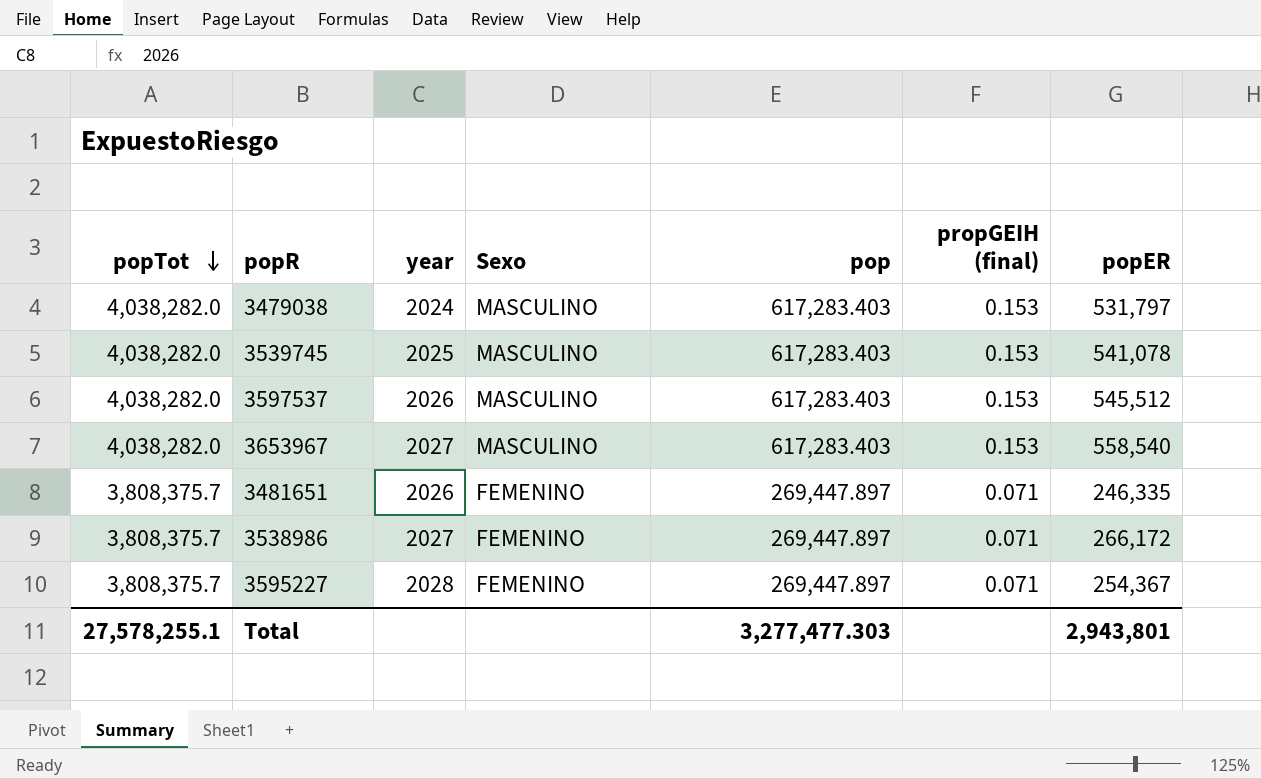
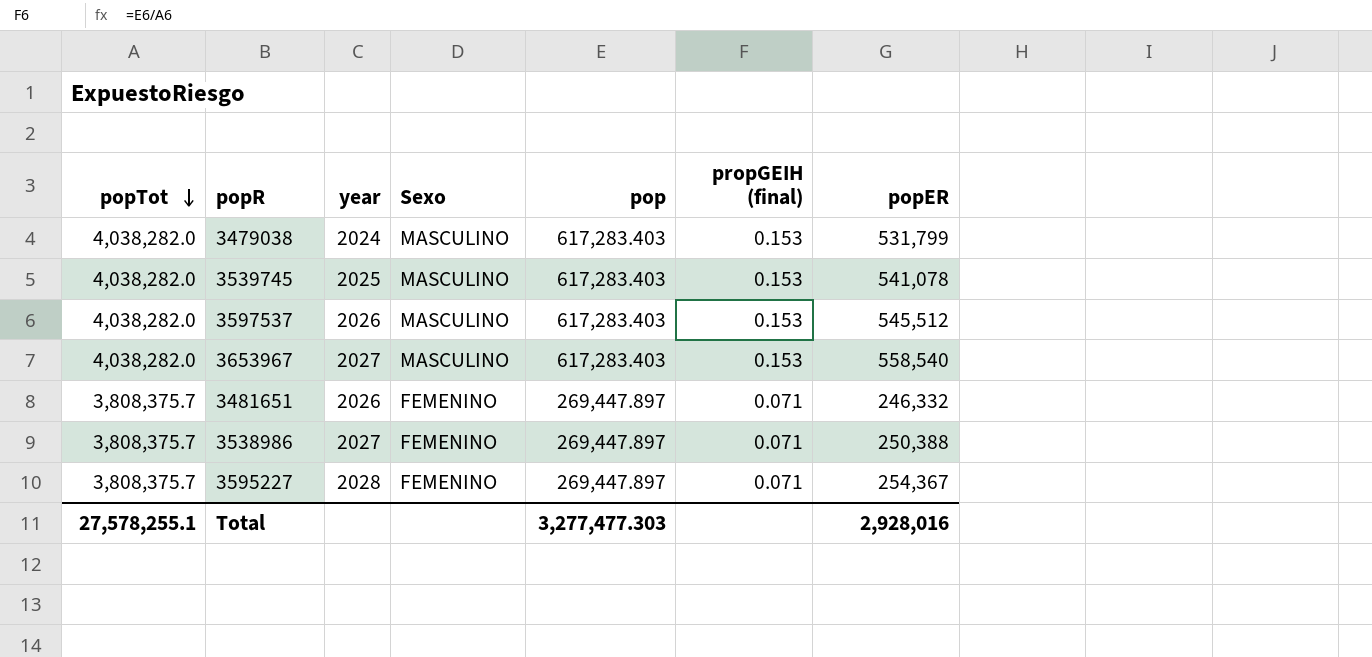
3479038 | popER: 531,797 -> 531,799
3481651 | popER: 246,335 -> 246,332
3538986 | popER: 266,172 -> 250,388
Total | popER: 2,943,801 -> 2,928,016

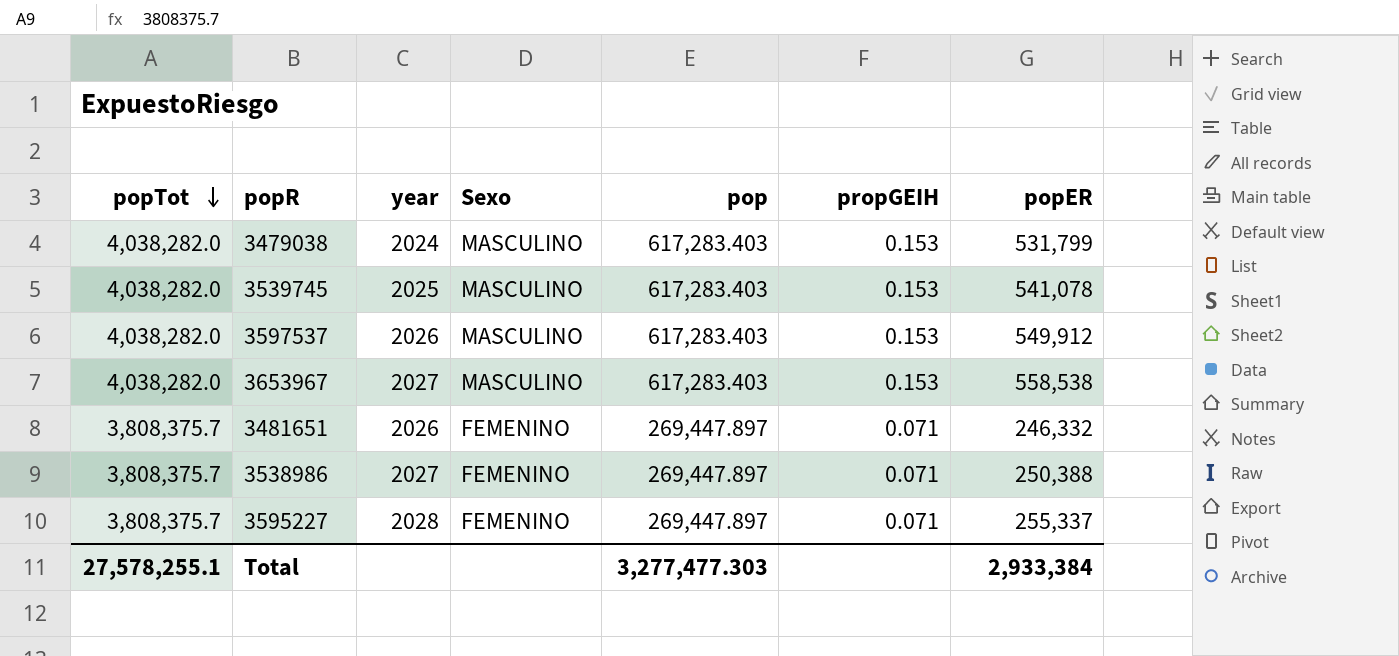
column name: propGEIH (final) -> propGEIH
3597537 | popER: 545,512 -> 549,912
3653967 | popER: 558,540 -> 558,538
3595227 | popER: 254,367 -> 255,337
Total | popER: 2,928,016 -> 2,933,384

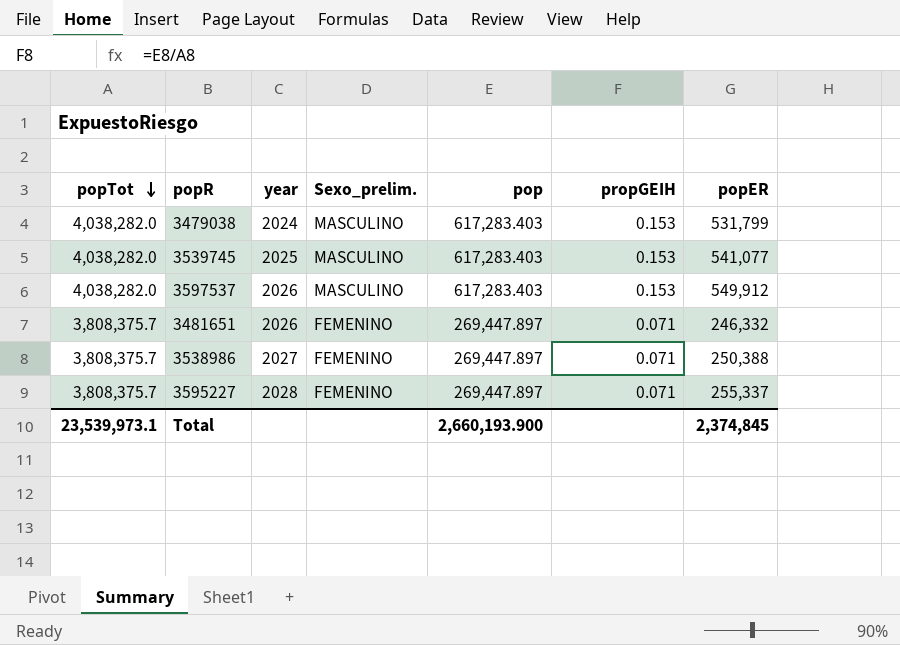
column name: Sexo -> Sexo_prelim.
row 3653967: 4,038,282.0 | 2027 | MASCULINO | 617,283.403 | 0.153 | 558,538 -> none
3539745 | popER: 541,078 -> 541,077
Total | popTot: 27,578,255.1 -> 23,539,973.1
Total | pop: 3,277,477.303 -> 2,660,193.900
Total | popER: 2,933,384 -> 2,374,845

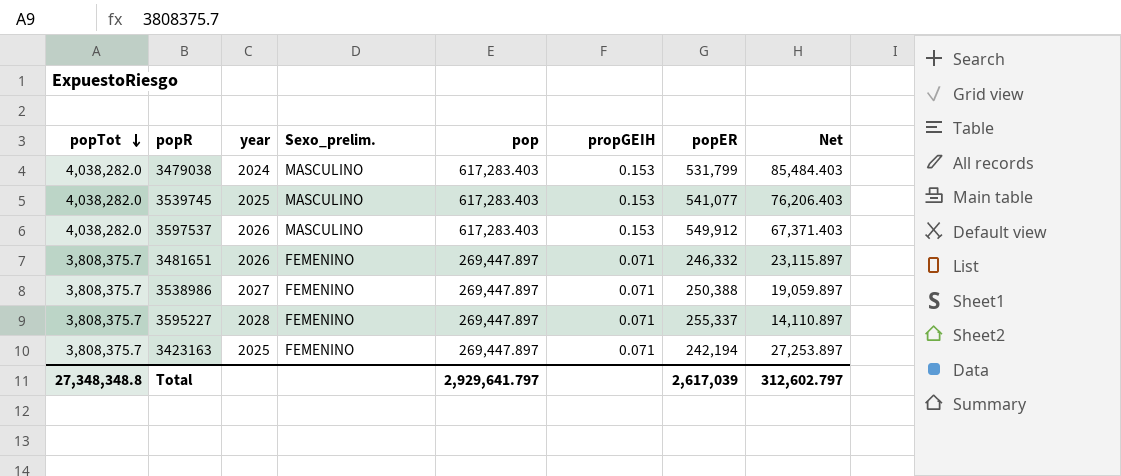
column Net | formula: none -> [pop] - [popER]
row 3423163: none -> 3,808,375.7 | 2025 | FEMENINO | 269,447.897 | 0.071 | 242,194 | 27,253.897
Total | popTot: 23,539,973.1 -> 27,348,348.8
Total | pop: 2,660,193.900 -> 2,929,641.797
Total | popER: 2,374,845 -> 2,617,039

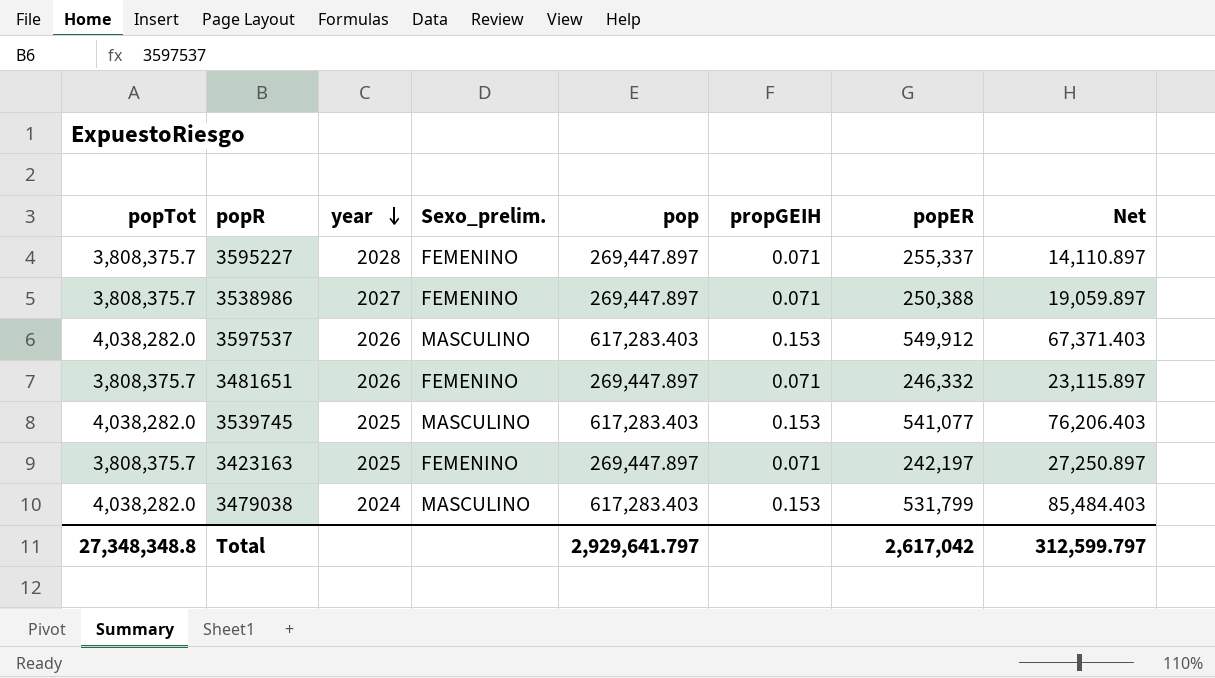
row order: popTot descending -> year descending
3423163 | popER: 242,194 -> 242,197
3423163 | Net: 27,253.897 -> 27,250.897
Total | popER: 2,617,039 -> 2,617,042
Total | Net: 312,602.797 -> 312,599.797

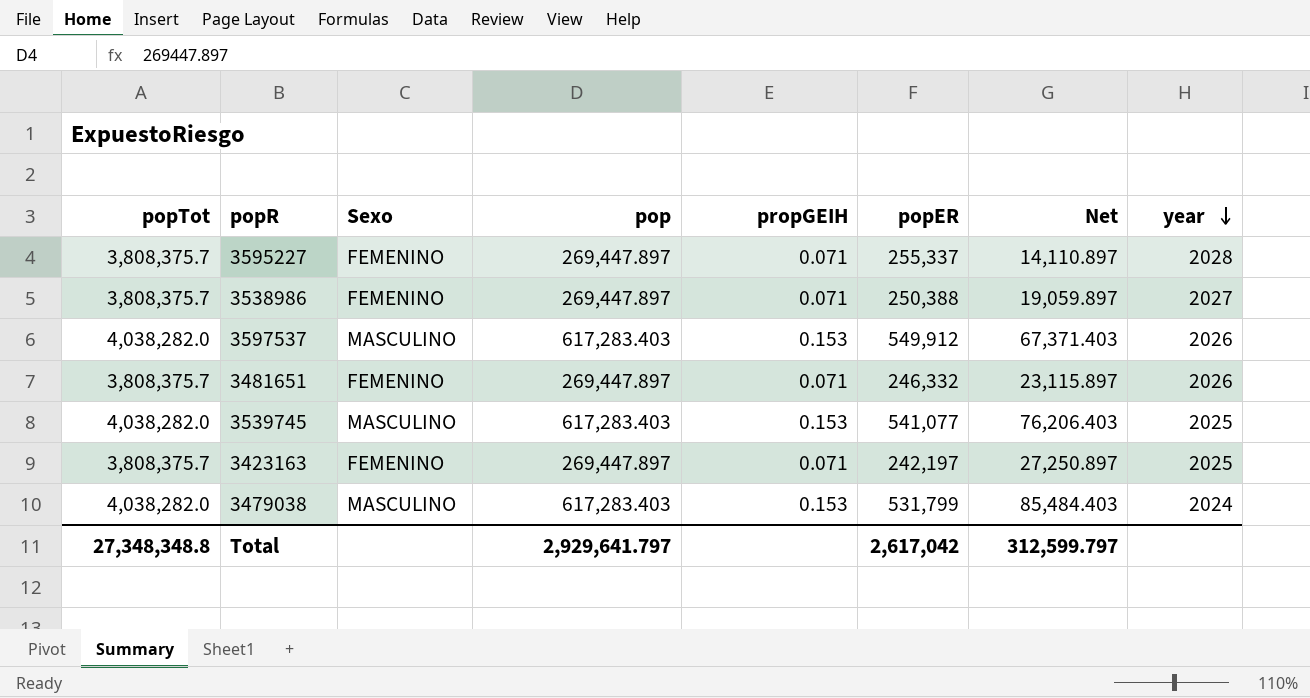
column name: Sexo_prelim. -> Sexo
column year | position: 3 -> 8

